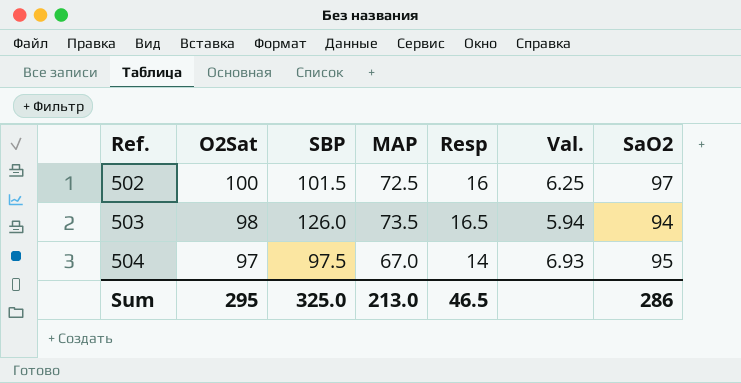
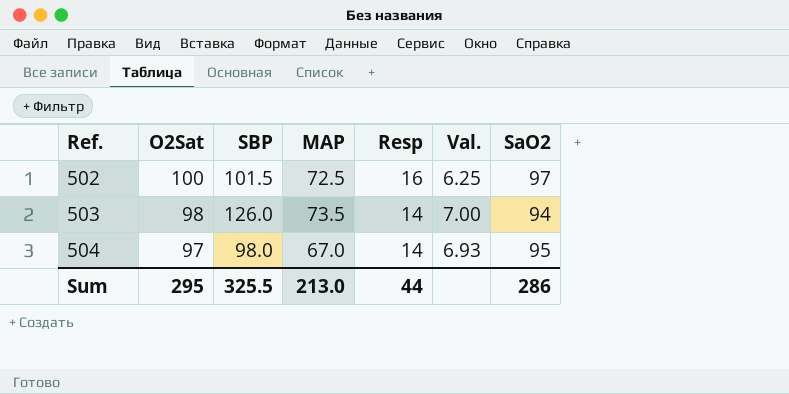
503 | Resp: 16.5 -> 14
503 | Val.: 5.94 -> 7.00
504 | SBP: 97.5 -> 98.0
Sum | SBP: 325.0 -> 325.5
Sum | Resp: 46.5 -> 44

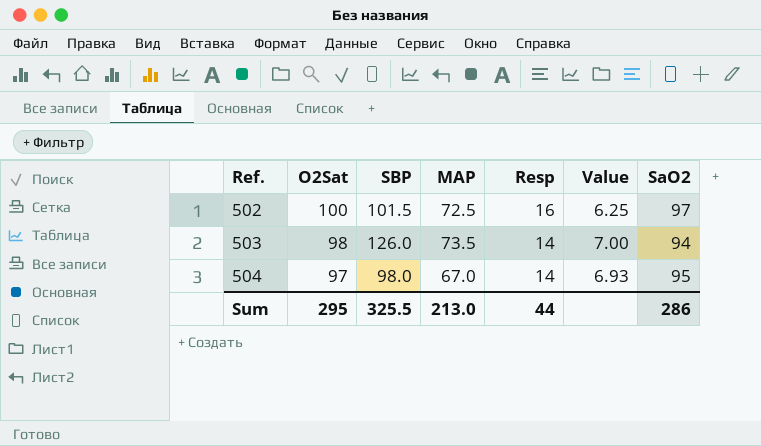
column name: Val. -> Value

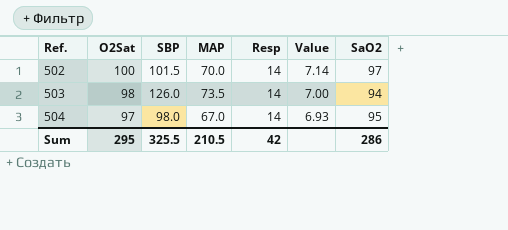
502 | MAP: 72.5 -> 70.0
502 | Resp: 16 -> 14
502 | Value: 6.25 -> 7.14
Sum | MAP: 213.0 -> 210.5
Sum | Resp: 44 -> 42

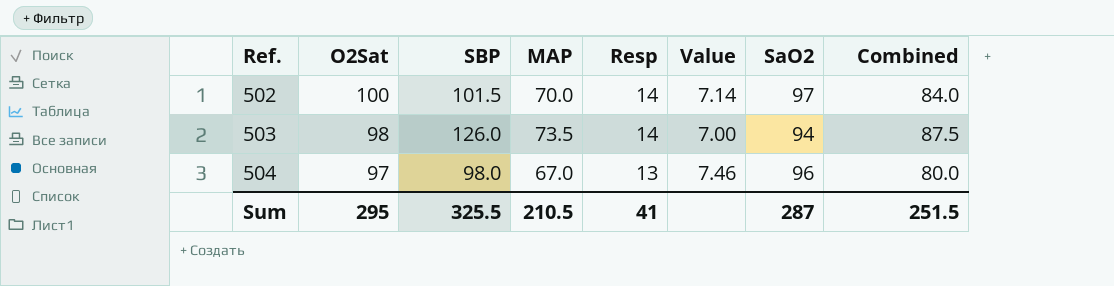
column Combined | formula: none -> [MAP] + [Resp]
504 | Resp: 14 -> 13
504 | Value: 6.93 -> 7.46
504 | SaO2: 95 -> 96
Sum | Resp: 42 -> 41
Sum | SaO2: 286 -> 287

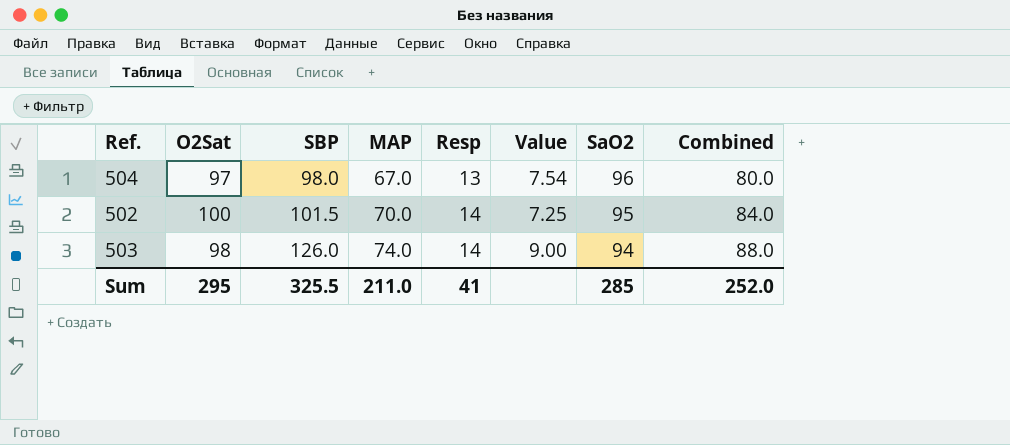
row order: Ref. ascending -> SBP ascending
column Value | formula: [O2Sat] / [Resp] -> [SBP] / [Resp]
502 | SaO2: 97 -> 95
503 | MAP: 73.5 -> 74.0
503 | Combined: 87.5 -> 88.0
Sum | MAP: 210.5 -> 211.0
Sum | SaO2: 287 -> 285
Sum | Combined: 251.5 -> 252.0

